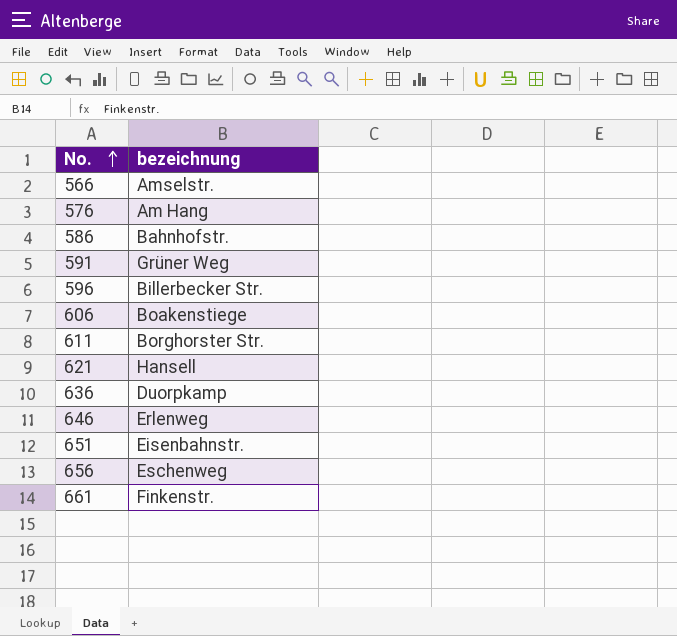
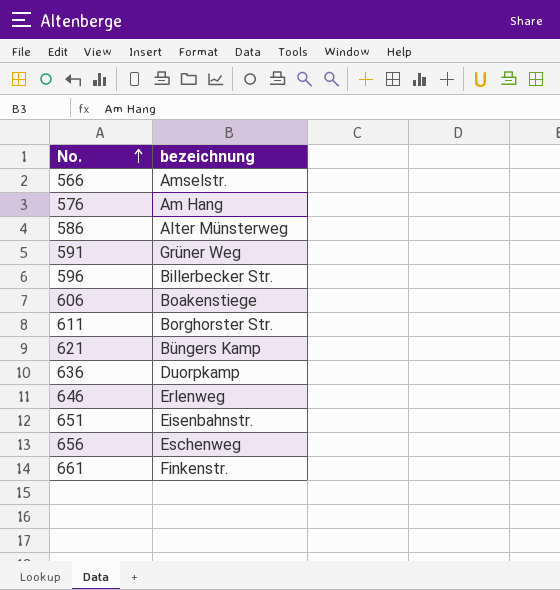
586 | bezeichnung: Bahnhofstr. -> Alter Münsterweg
621 | bezeichnung: Hansell -> Büngers Kamp

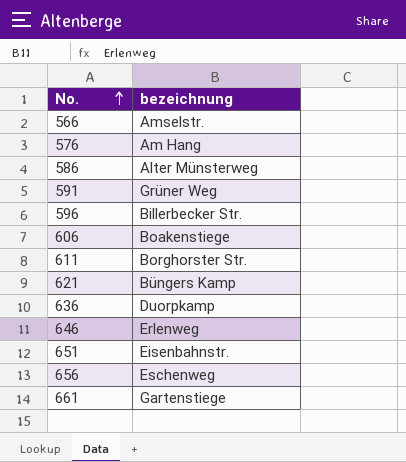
661 | bezeichnung: Finkenstr. -> Gartenstiege

